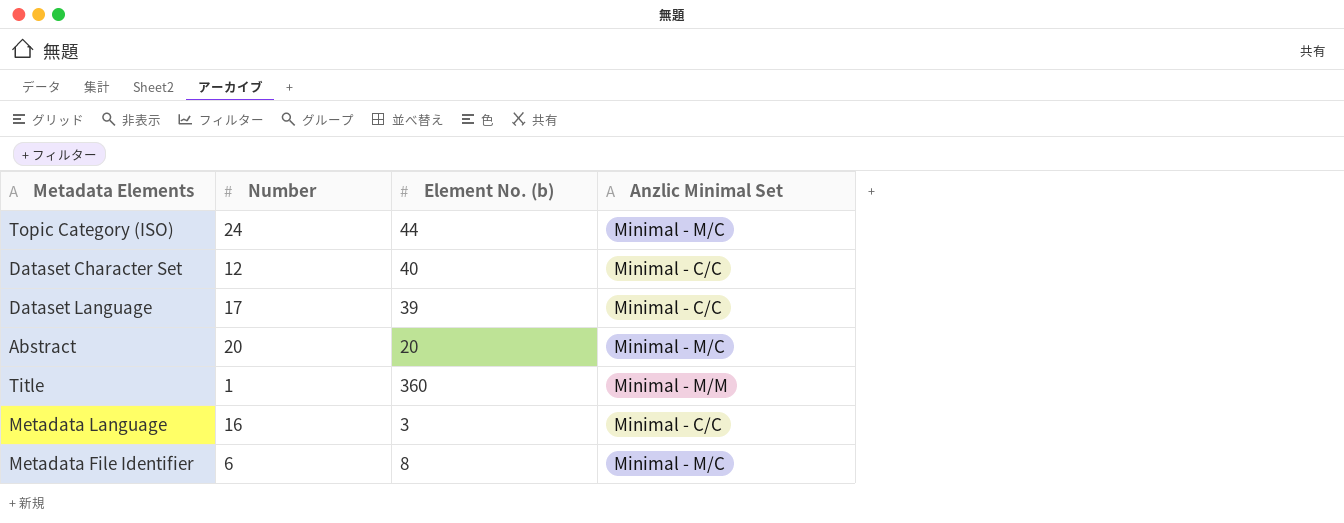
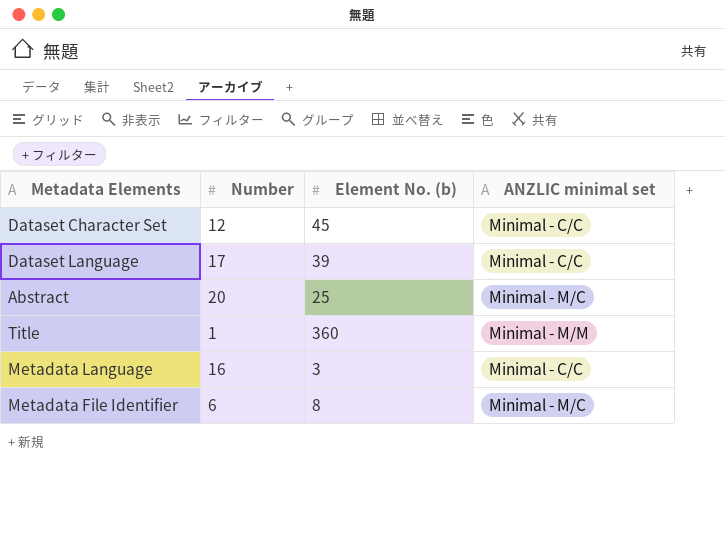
column name: Anzlic Minimal Set -> ANZLIC minimal set
row Topic Category (ISO): 24 | 44 | Minimal - M/C -> none
Dataset Character Set | Element No. (b): 40 -> 45
Abstract | Element No. (b): 20 -> 25

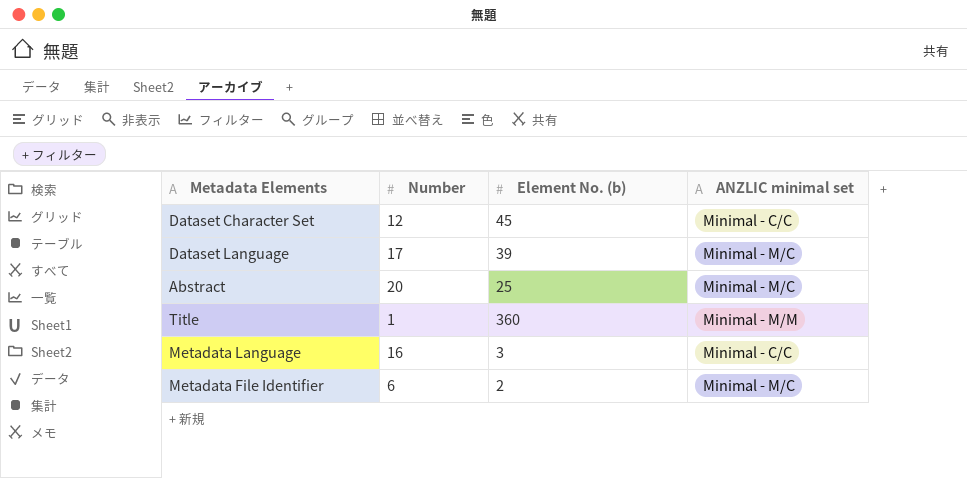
Dataset Language | ANZLIC minimal set: Minimal - C/C -> Minimal - M/C
Metadata File Identifier | Element No. (b): 8 -> 2

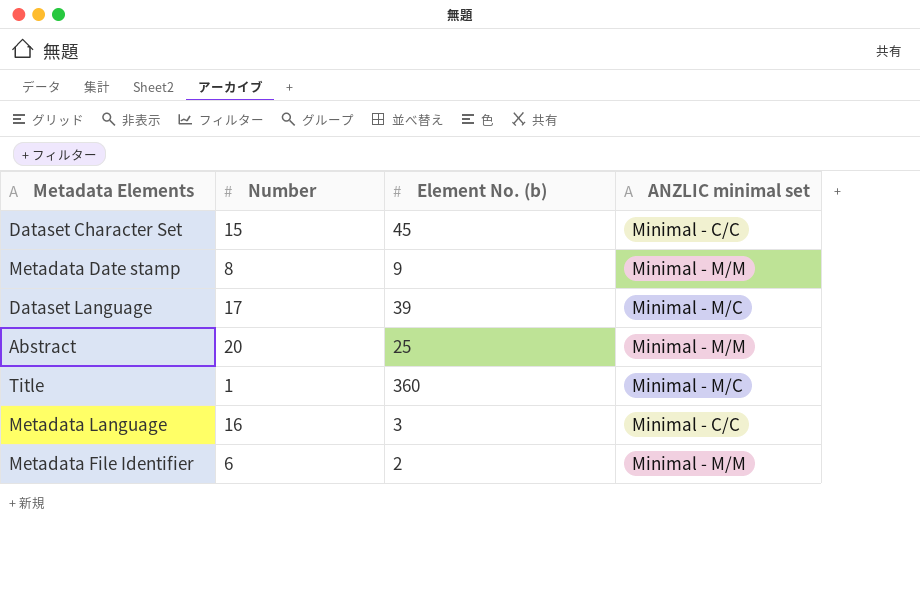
Dataset Character Set | Number: 12 -> 15
row Metadata Date stamp: none -> 8 | 9 | Minimal - M/M
Abstract | ANZLIC minimal set: Minimal - M/C -> Minimal - M/M
Title | ANZLIC minimal set: Minimal - M/M -> Minimal - M/C
Metadata File Identifier | ANZLIC minimal set: Minimal - M/C -> Minimal - M/M

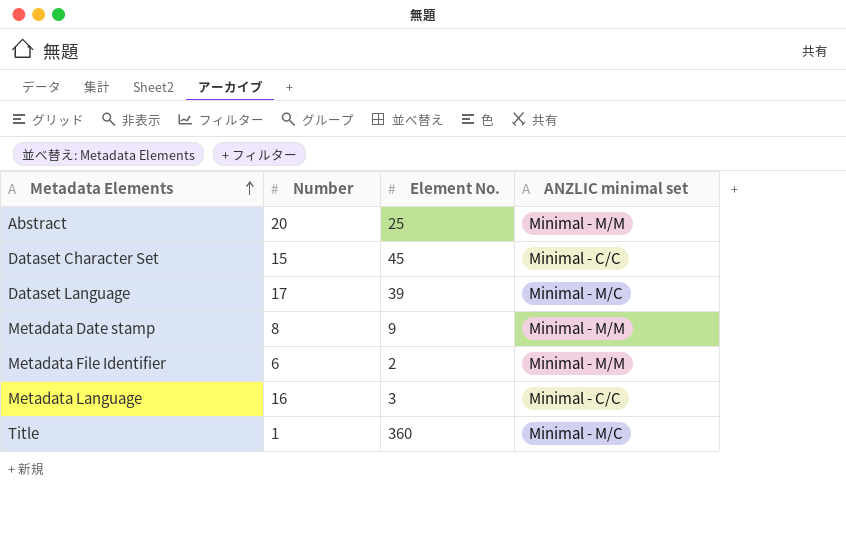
row order: none -> Metadata Elements ascending
column name: Element No. (b) -> Element No.

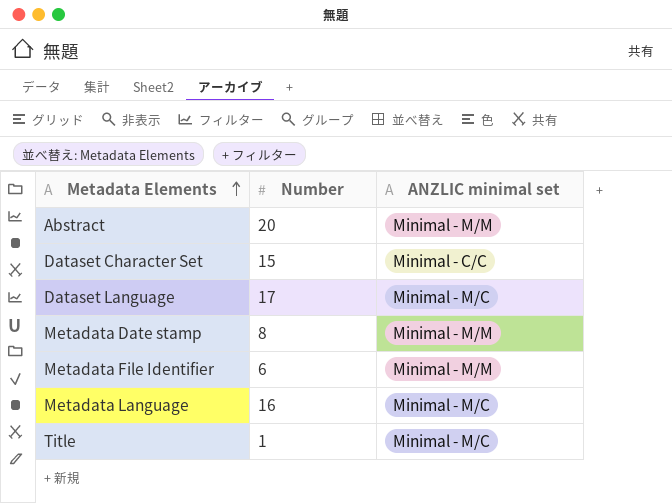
column Element No. | position: 3 -> none
Metadata Language | ANZLIC minimal set: Minimal - C/C -> Minimal - M/C

